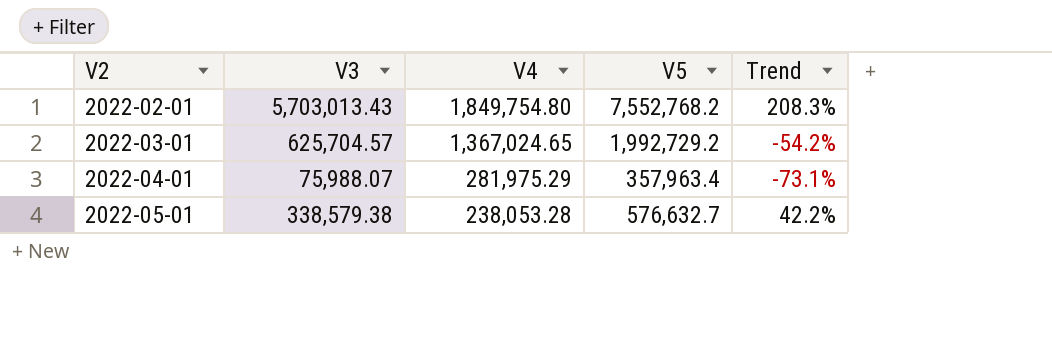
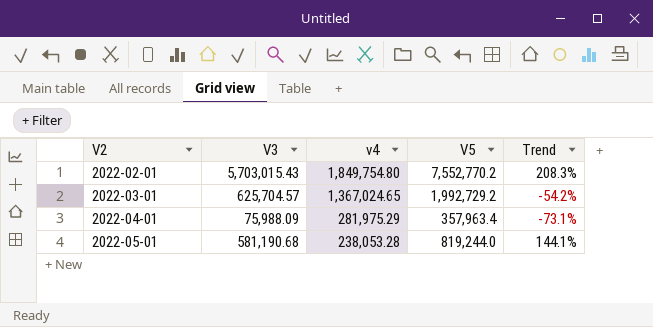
column name: V4 -> v4
2022-02-01 | V3: 5,703,013.43 -> 5,703,015.43
2022-02-01 | V5: 7,552,768.2 -> 7,552,770.2
2022-04-01 | V3: 75,988.07 -> 75,988.09
2022-05-01 | V3: 338,579.38 -> 581,190.68
2022-05-01 | V5: 576,632.7 -> 819,244.0
2022-05-01 | Trend: 42.2% -> 144.1%

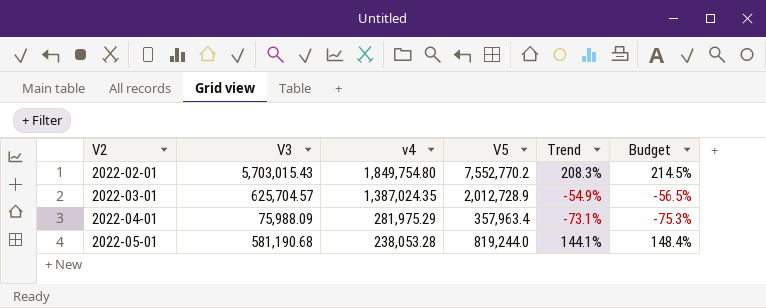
column Budget | formula: none -> [Trend] * 1.03
2022-03-01 | v4: 1,367,024.65 -> 1,387,024.35
2022-03-01 | V5: 1,992,729.2 -> 2,012,728.9
2022-03-01 | Trend: -54.2% -> -54.9%

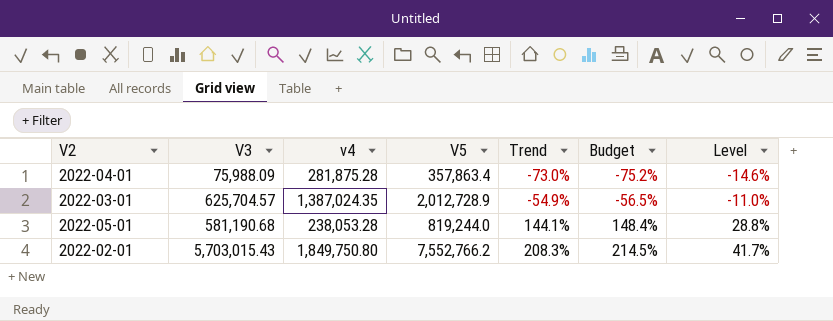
row order: V2 ascending -> Trend ascending
column Level | formula: none -> [Trend] * 0.2
2022-04-01 | v4: 281,975.29 -> 281,875.28
2022-04-01 | V5: 357,963.4 -> 357,863.4
2022-04-01 | Trend: -73.1% -> -73.0%
2022-04-01 | Budget: -75.3% -> -75.2%
2022-02-01 | v4: 1,849,754.80 -> 1,849,750.80
2022-02-01 | V5: 7,552,770.2 -> 7,552,766.2

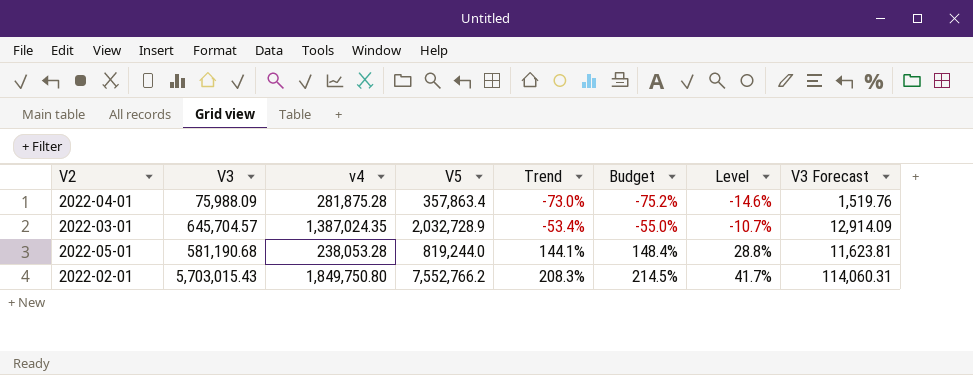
column V3 Forecast | formula: none -> [V3] * 0.02
2022-03-01 | V3: 625,704.57 -> 645,704.57
2022-03-01 | V5: 2,012,728.9 -> 2,032,728.9
2022-03-01 | Trend: -54.9% -> -53.4%
2022-03-01 | Budget: -56.5% -> -55.0%
2022-03-01 | Level: -11.0% -> -10.7%

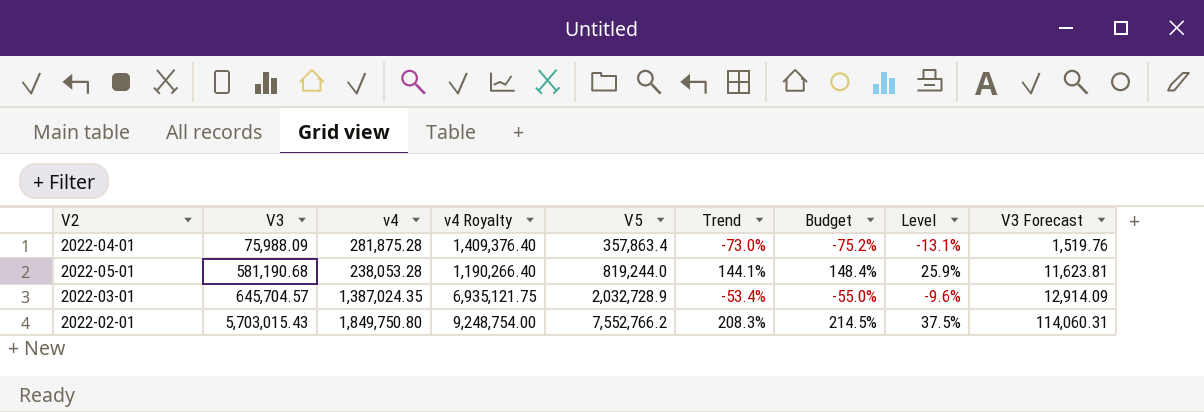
row order: Trend ascending -> V3 ascending
column v4 Royalty | formula: none -> [v4] * 5
column Level | formula: [Trend] * 0.2 -> [Trend] * 0.18

